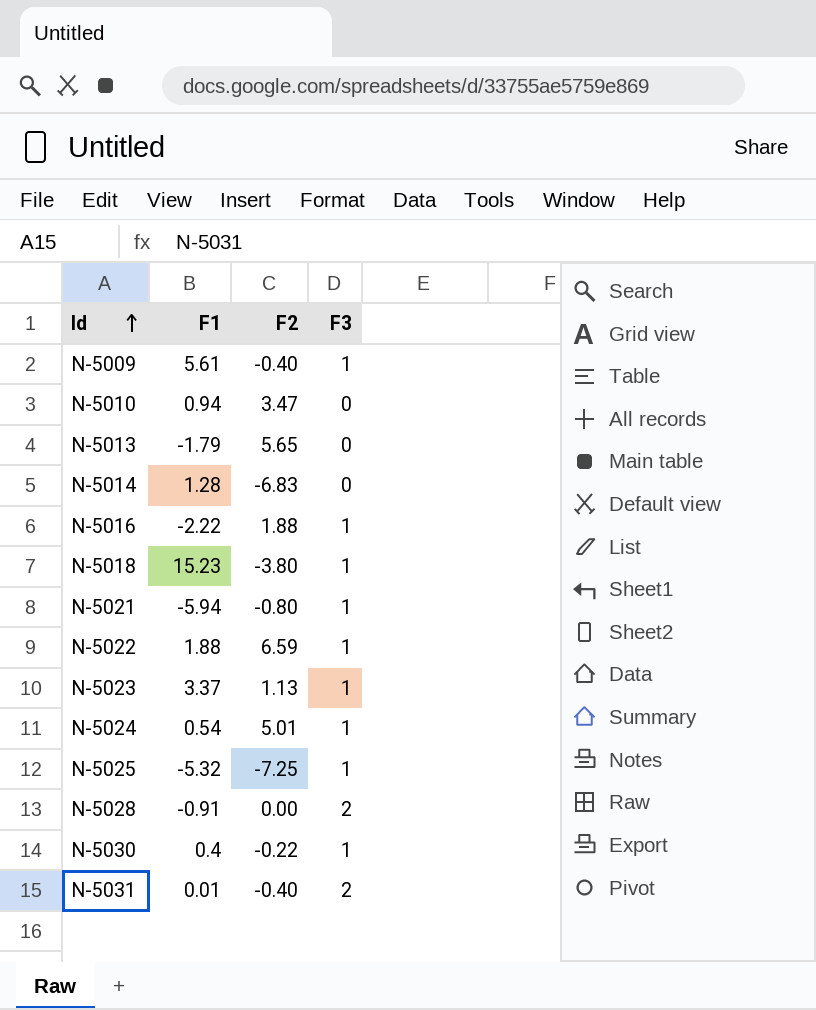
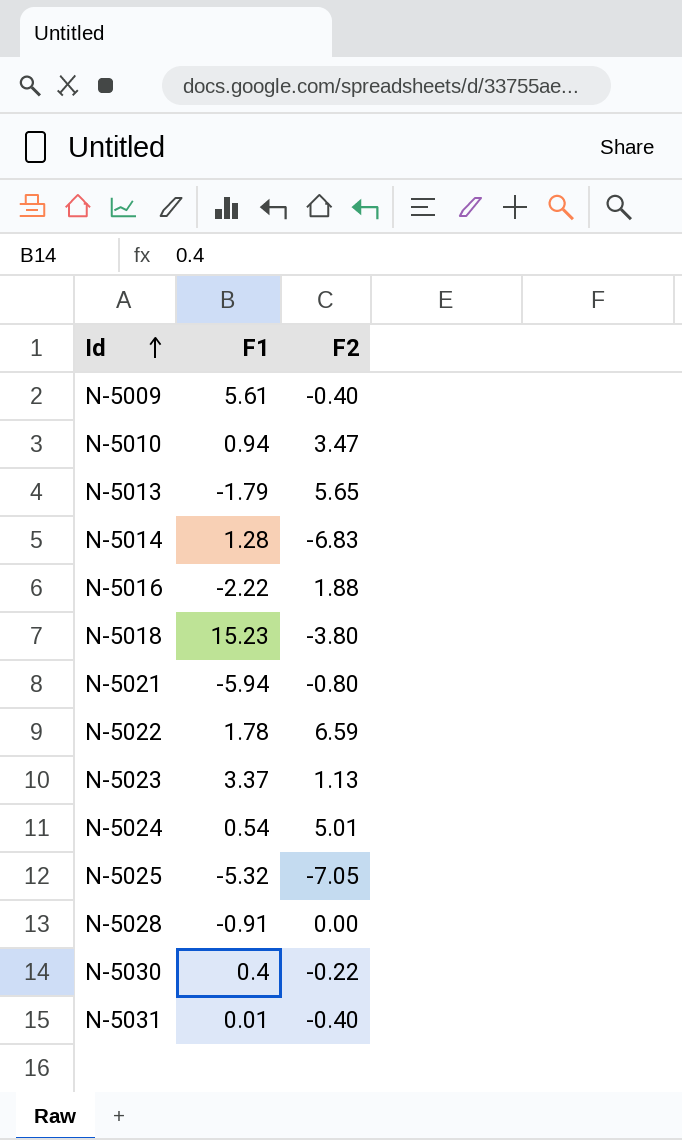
column F3 | position: 4 -> none
N-5022 | F1: 1.88 -> 1.78
N-5025 | F2: -7.25 -> -7.05

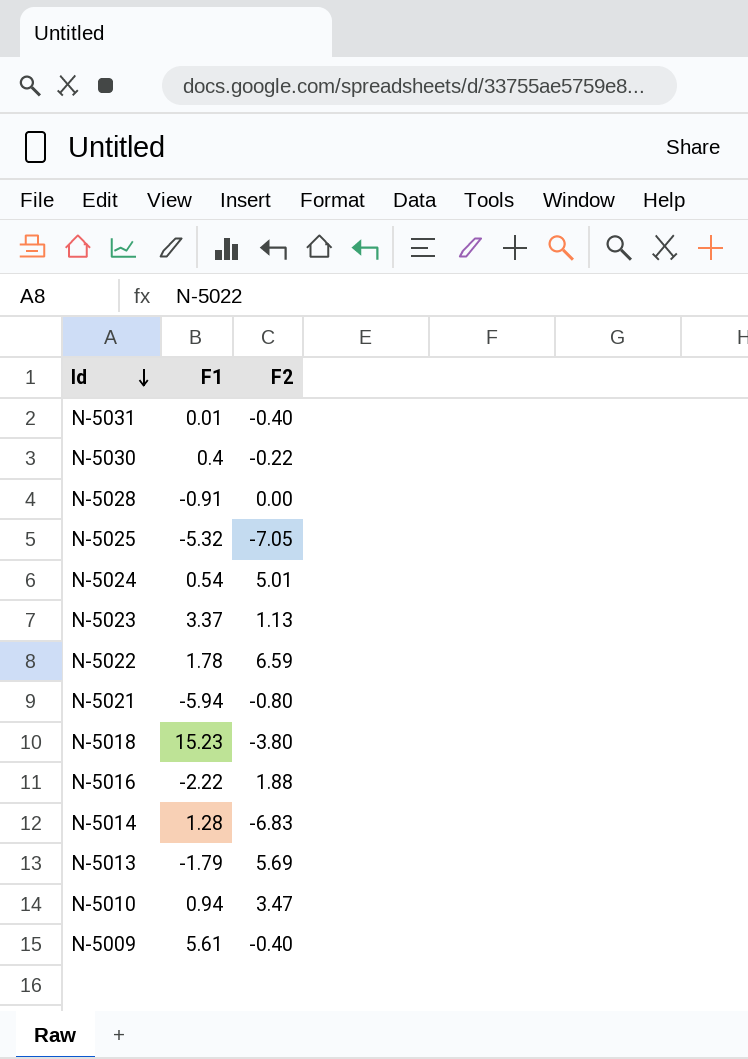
row order: Id ascending -> Id descending
N-5013 | F2: 5.65 -> 5.69

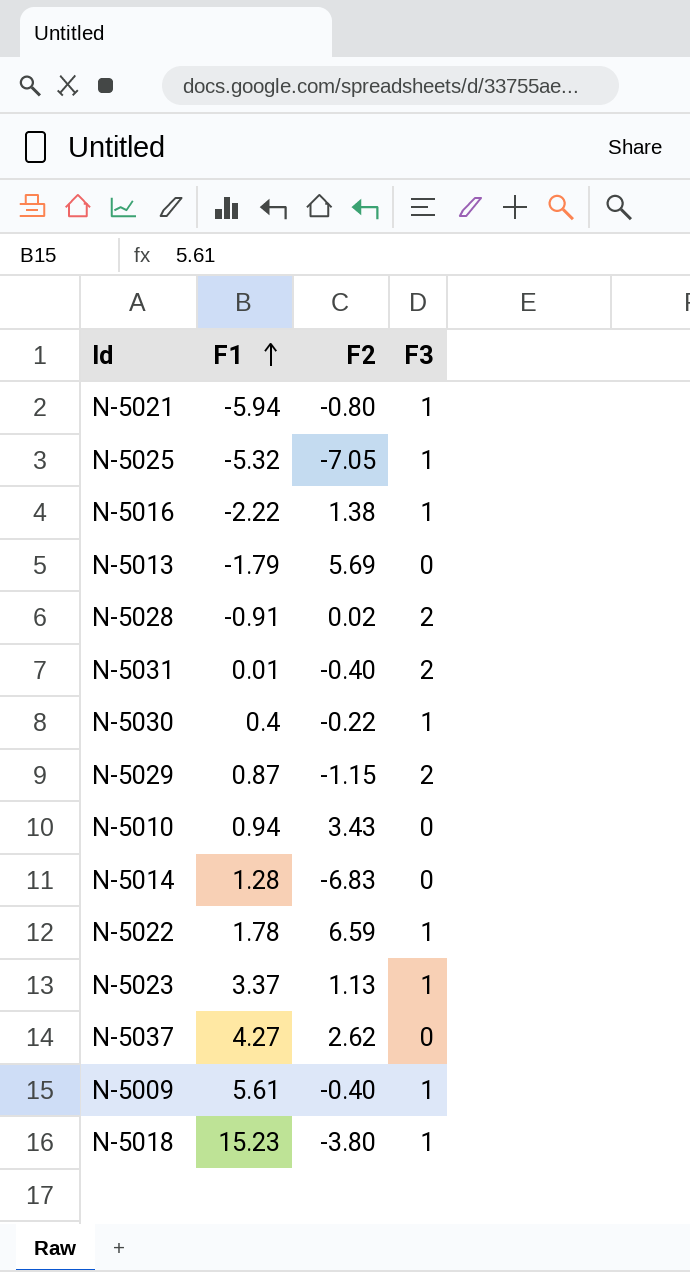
row order: Id descending -> F1 ascending
column F3 | position: none -> 4
row N-5024: 0.54 | 5.01 -> none
N-5016 | F2: 1.88 -> 1.38
N-5028 | F2: 0.00 -> 0.02
row N-5029: none -> 0.87 | -1.15 | 2
N-5010 | F2: 3.47 -> 3.43
row N-5037: none -> 4.27 | 2.62 | 0

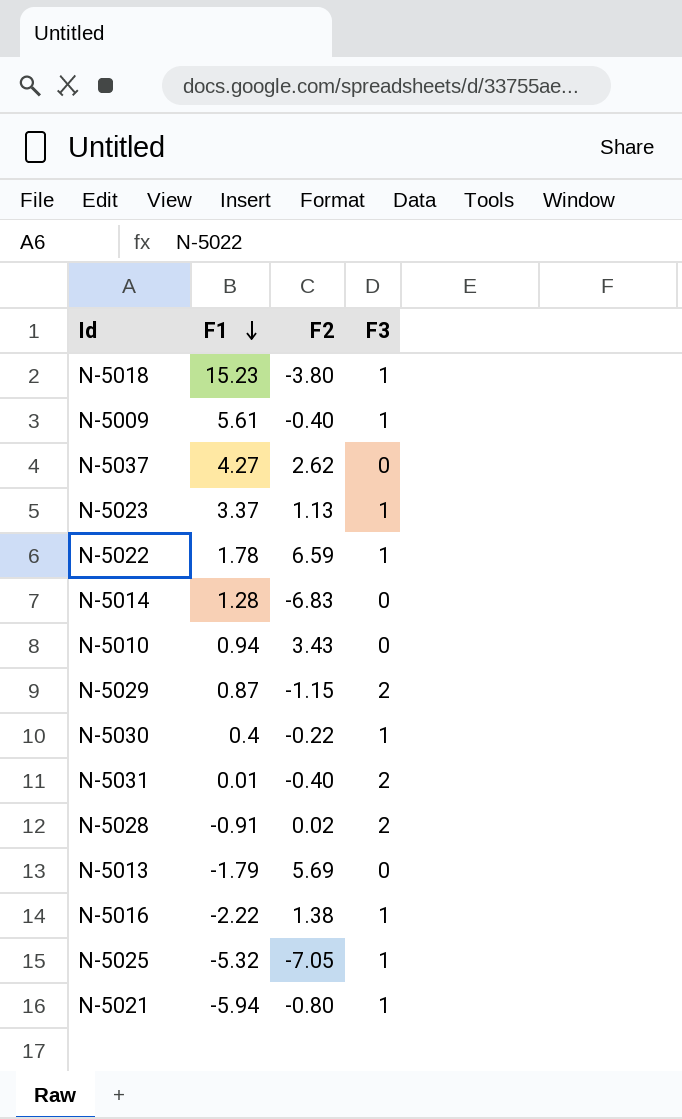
row order: F1 ascending -> F1 descending

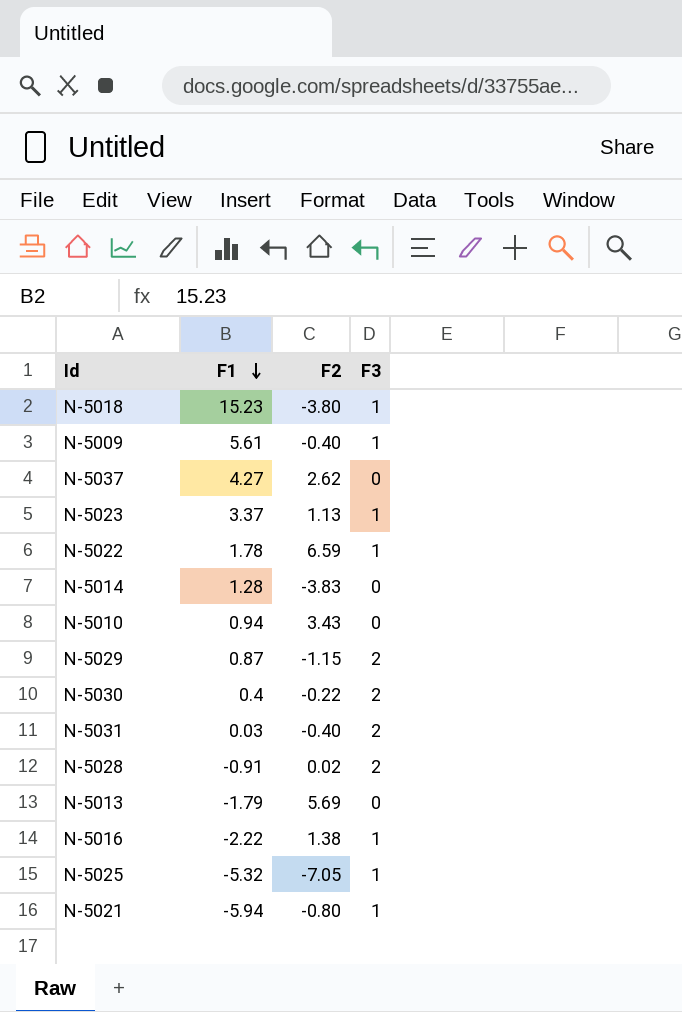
N-5014 | F2: -6.83 -> -3.83
N-5030 | F3: 1 -> 2
N-5031 | F1: 0.01 -> 0.03

